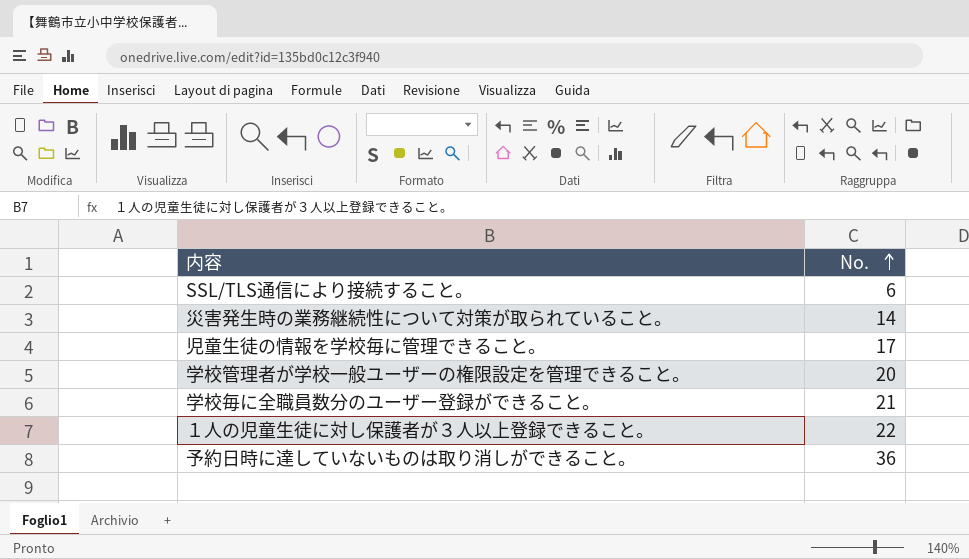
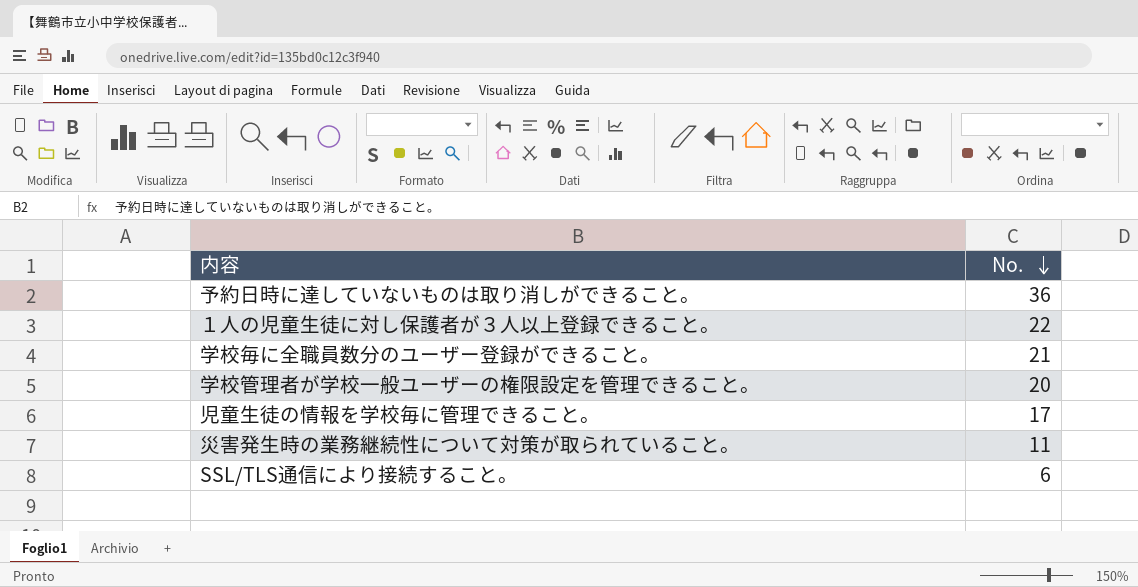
row order: No. ascending -> No. descending
災害発生時の業務継続性について対策が取られていること。 | No.: 14 -> 11

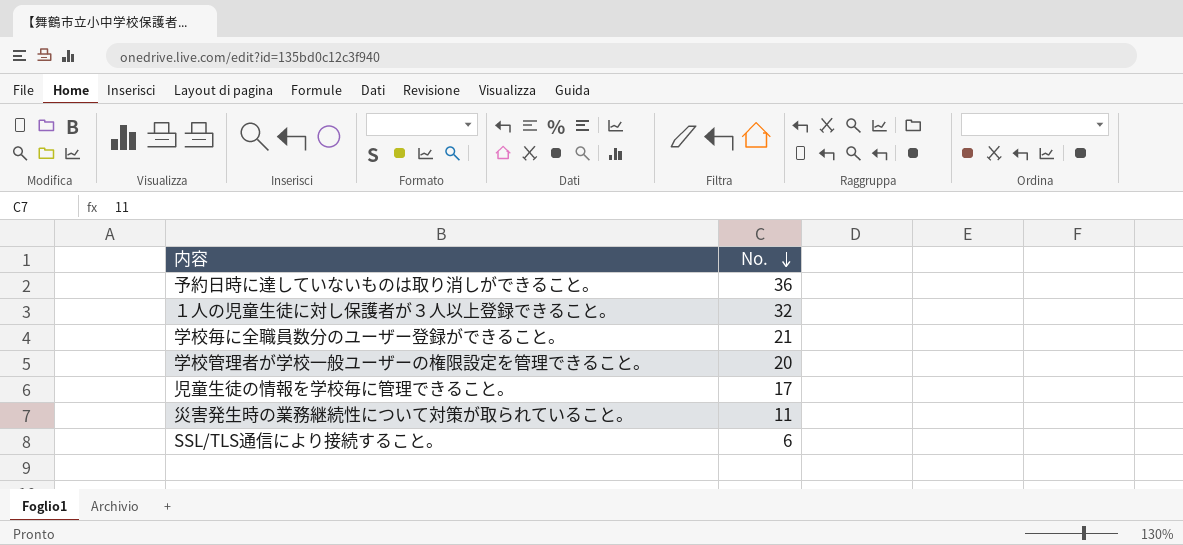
１人の児童生徒に対し保護者が３人以上登録できること。 | No.: 22 -> 32

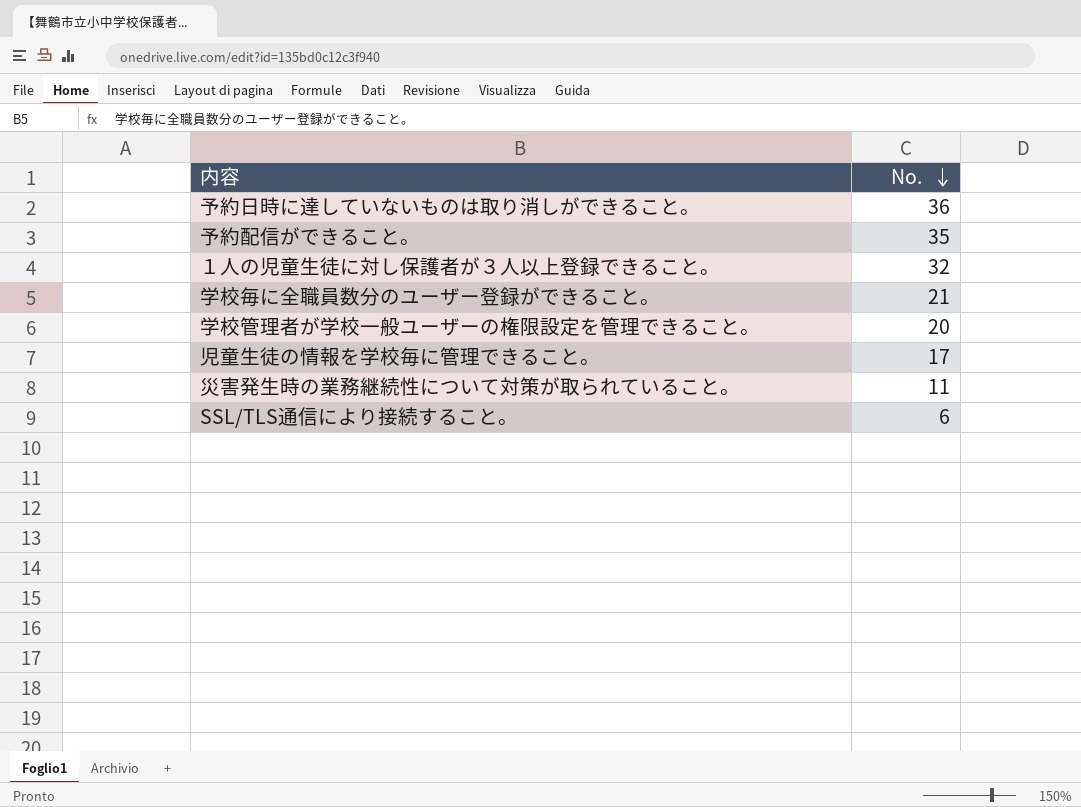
row 予約配信ができること。: none -> 35

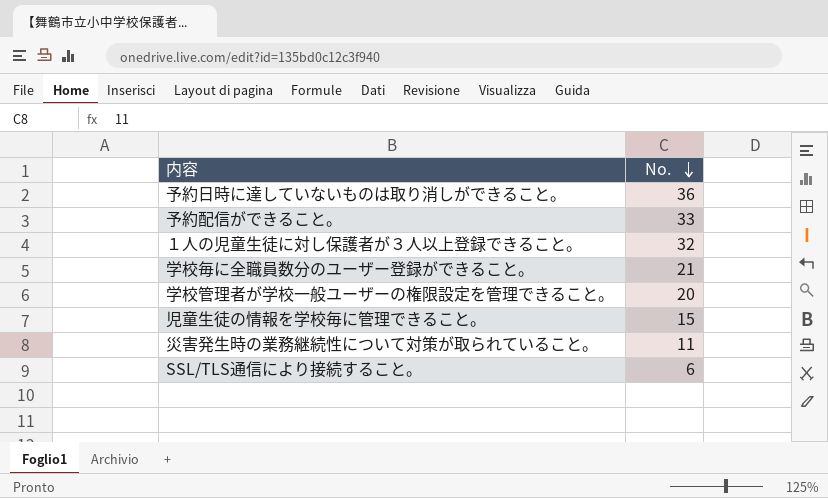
予約配信ができること。 | No.: 35 -> 33
児童生徒の情報を学校毎に管理できること。 | No.: 17 -> 15

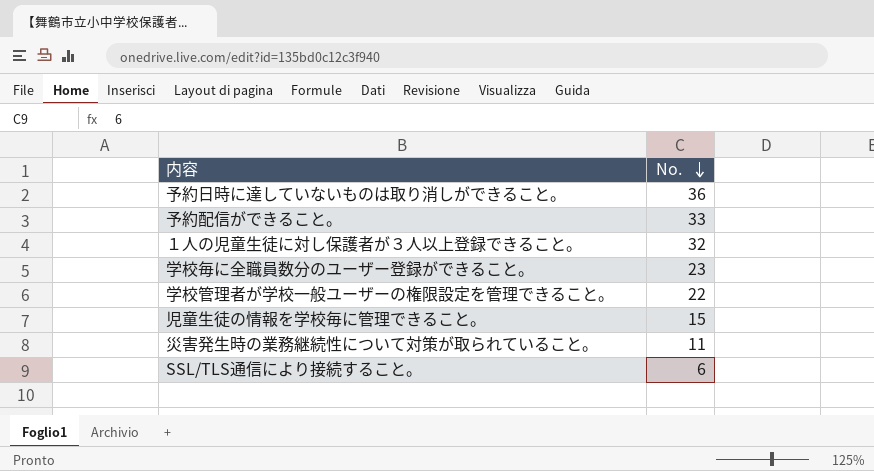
学校毎に全職員数分のユーザー登録ができること。 | No.: 21 -> 23
学校管理者が学校一般ユーザーの権限設定を管理できること。 | No.: 20 -> 22

